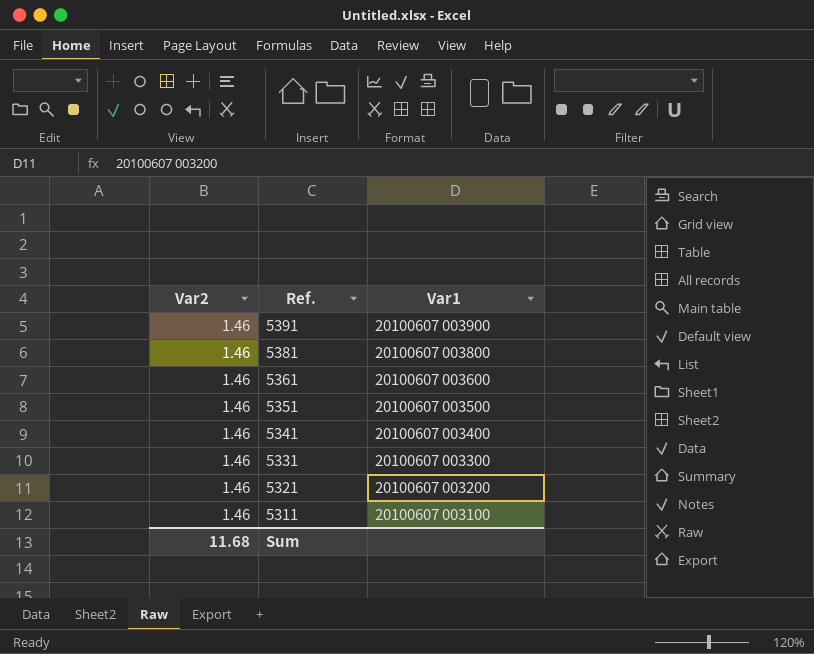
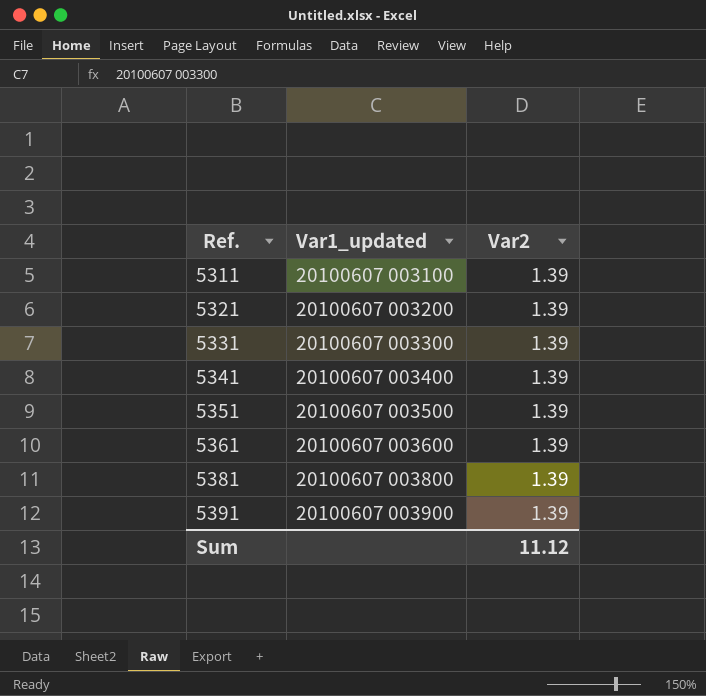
row order: Ref. descending -> Ref. ascending
column name: Var1 -> Var1_updated
column Var2 | position: 1 -> 3
5311 | Var2: 1.46 -> 1.39
5321 | Var2: 1.46 -> 1.39
5331 | Var2: 1.46 -> 1.39
5341 | Var2: 1.46 -> 1.39
5351 | Var2: 1.46 -> 1.39
5361 | Var2: 1.46 -> 1.39
5381 | Var2: 1.46 -> 1.39
5391 | Var2: 1.46 -> 1.39
Sum | Var2: 11.68 -> 11.12

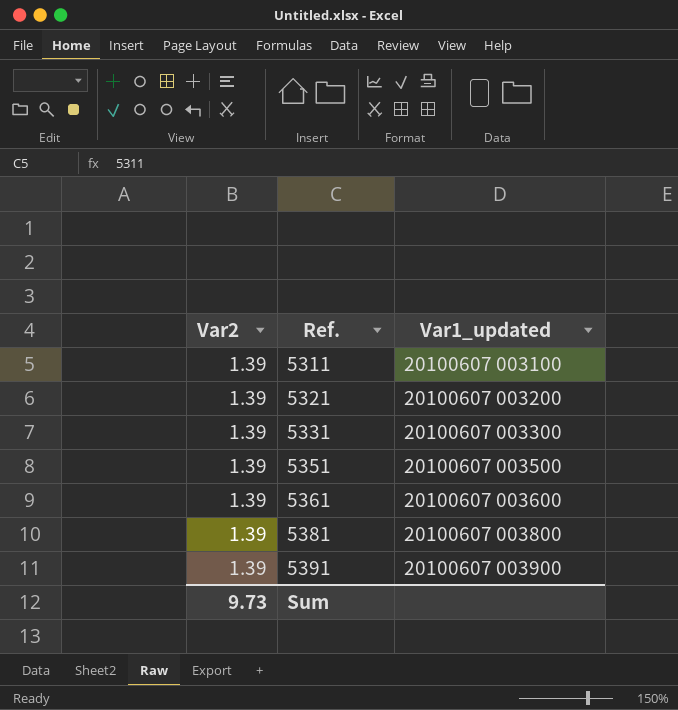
column Var2 | position: 3 -> 1
row 5341: 20100607 003400 | 1.39 -> none
Sum | Var2: 11.12 -> 9.73

